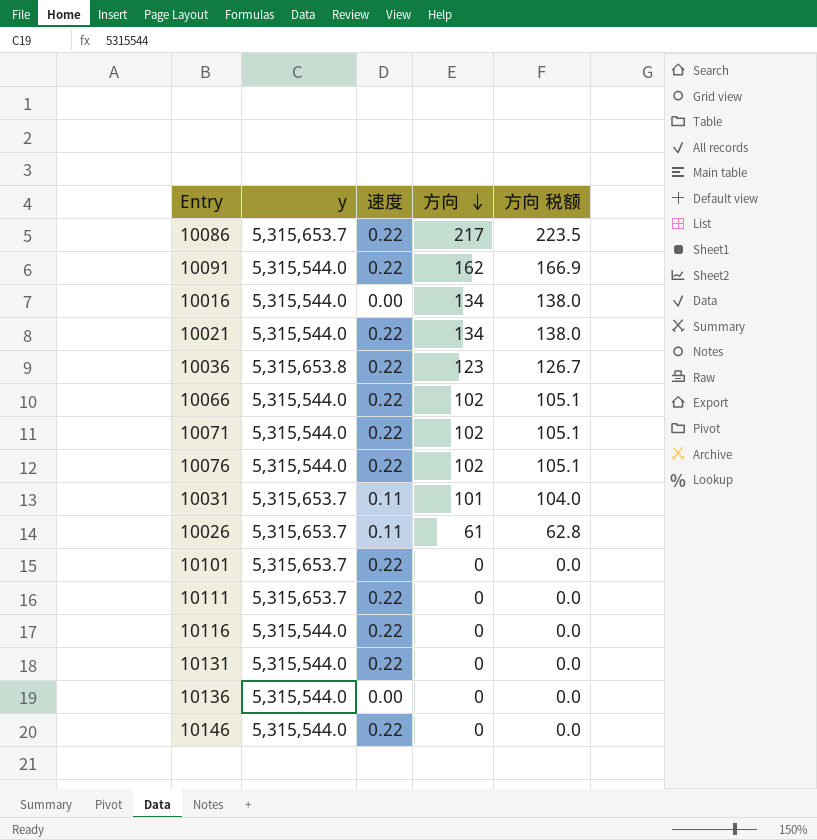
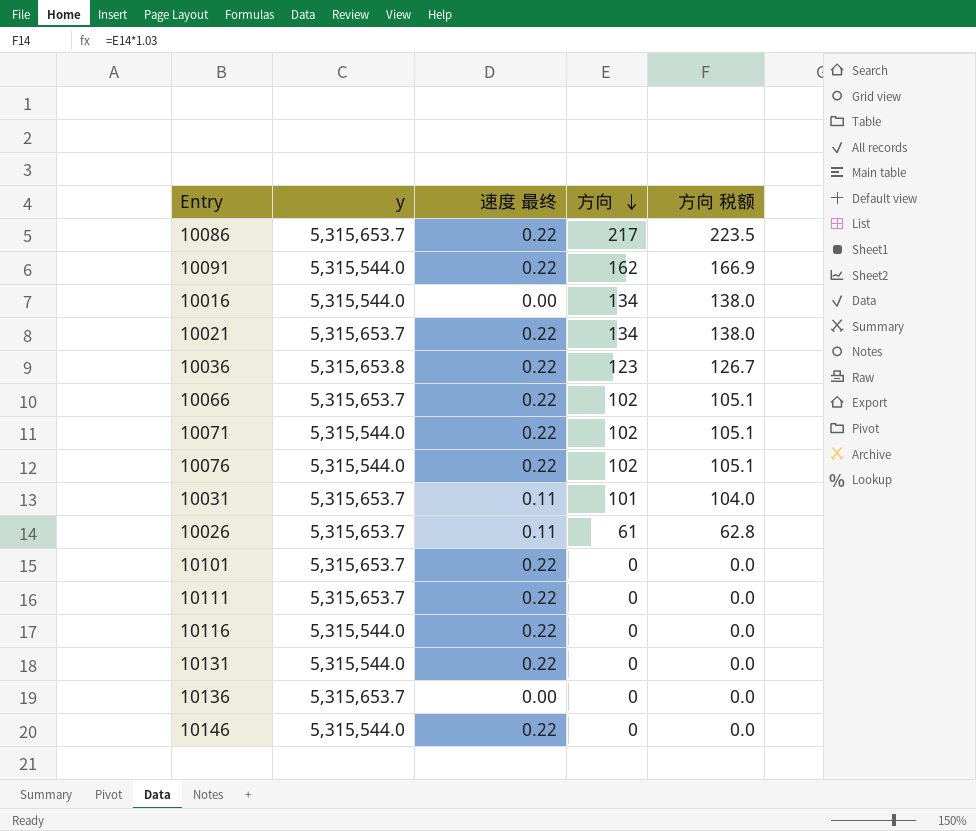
column name: 速度 -> 速度 最终
10021 | y: 5,315,544.0 -> 5,315,653.7
10066 | y: 5,315,544.0 -> 5,315,653.7
10136 | y: 5,315,544.0 -> 5,315,653.7

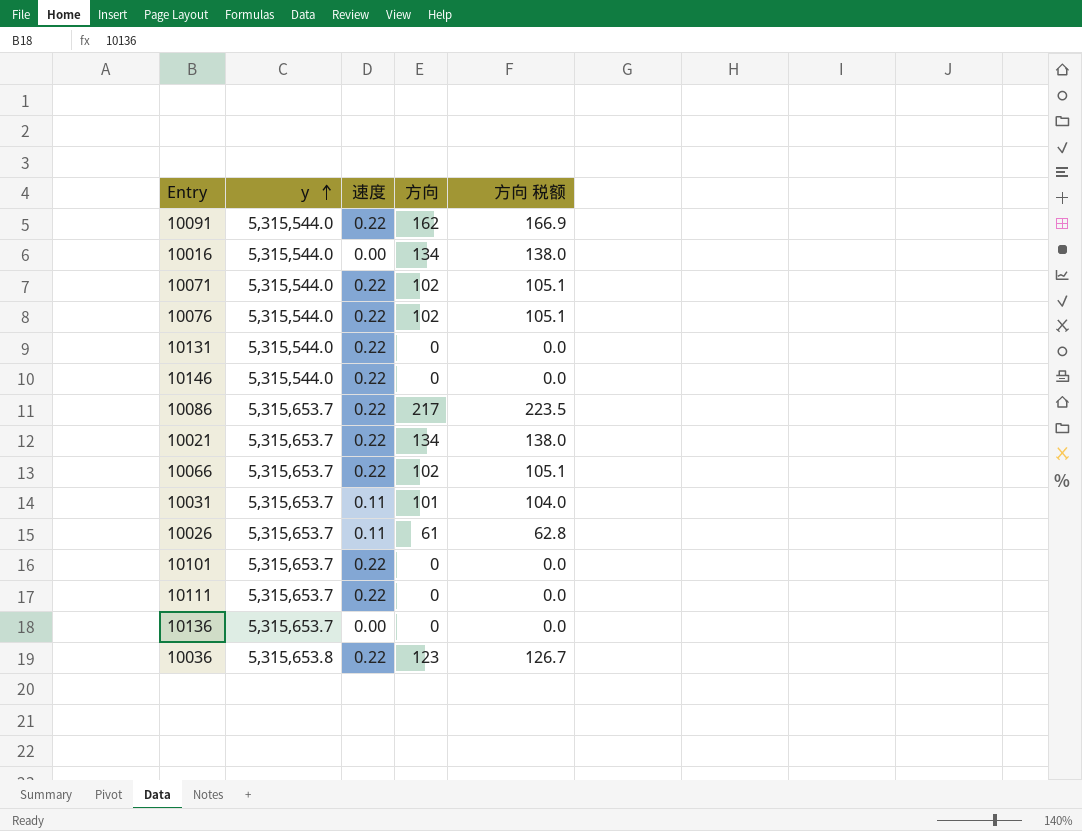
row order: 方向 descending -> y ascending
column name: 速度 最终 -> 速度
row 10116: 5,315,544.0 | 0.22 | 0 | 0.0 -> none

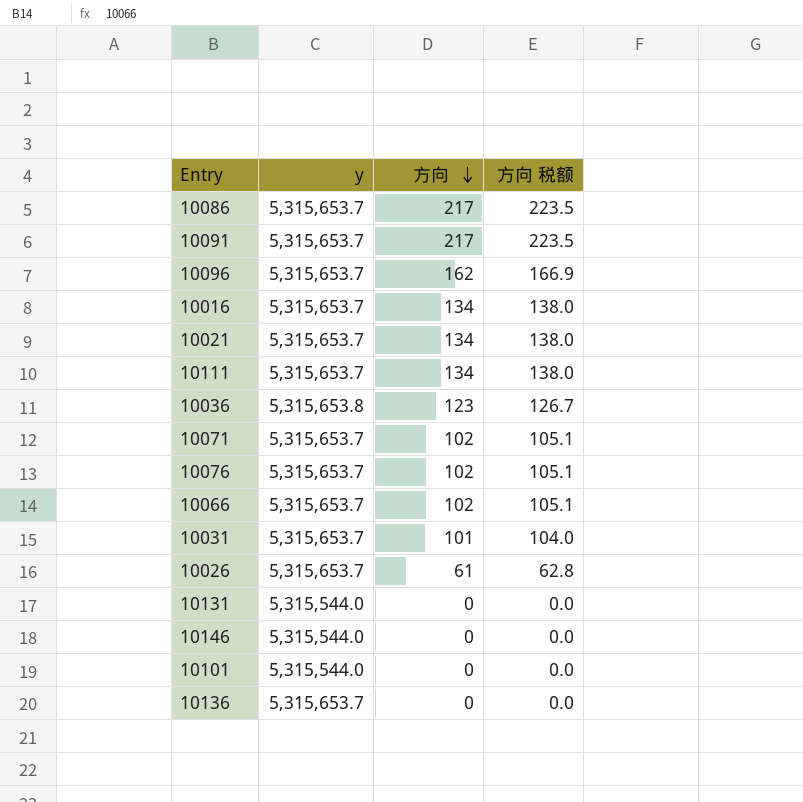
row order: y ascending -> 方向 descending
column 速度 | position: 3 -> none
10091 | y: 5,315,544.0 -> 5,315,653.7
10091 | 方向: 162 -> 217
10091 | 方向 税额: 166.9 -> 223.5
row 10096: none -> 5,315,653.7 | 162 | 166.9
10016 | y: 5,315,544.0 -> 5,315,653.7
10111 | 方向: 0 -> 134
10111 | 方向 税额: 0.0 -> 138.0
10071 | y: 5,315,544.0 -> 5,315,653.7
10076 | y: 5,315,544.0 -> 5,315,653.7
10101 | y: 5,315,653.7 -> 5,315,544.0

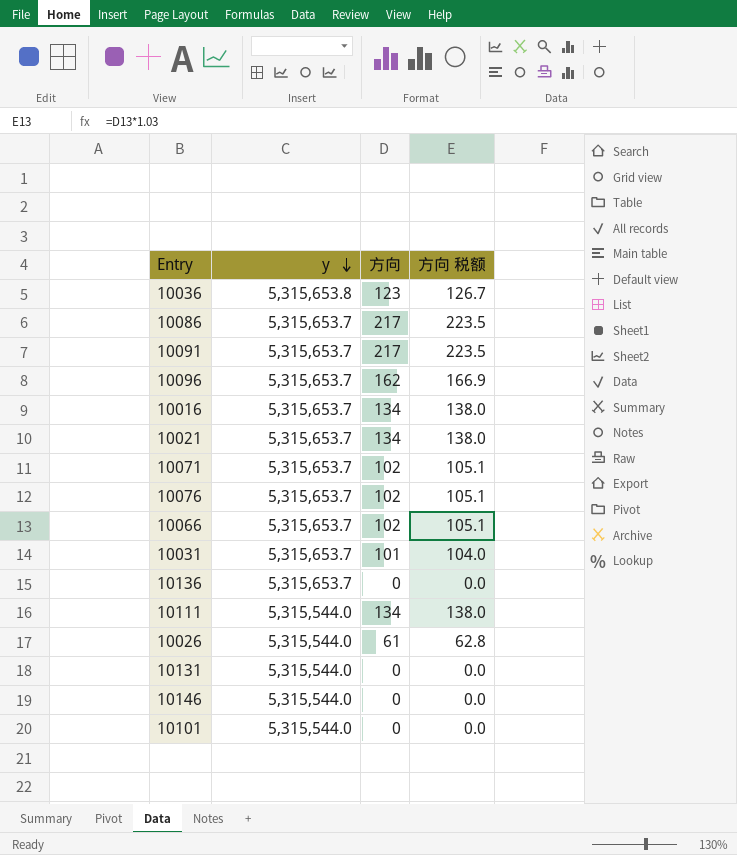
row order: 方向 descending -> y descending
10111 | y: 5,315,653.7 -> 5,315,544.0
10026 | y: 5,315,653.7 -> 5,315,544.0

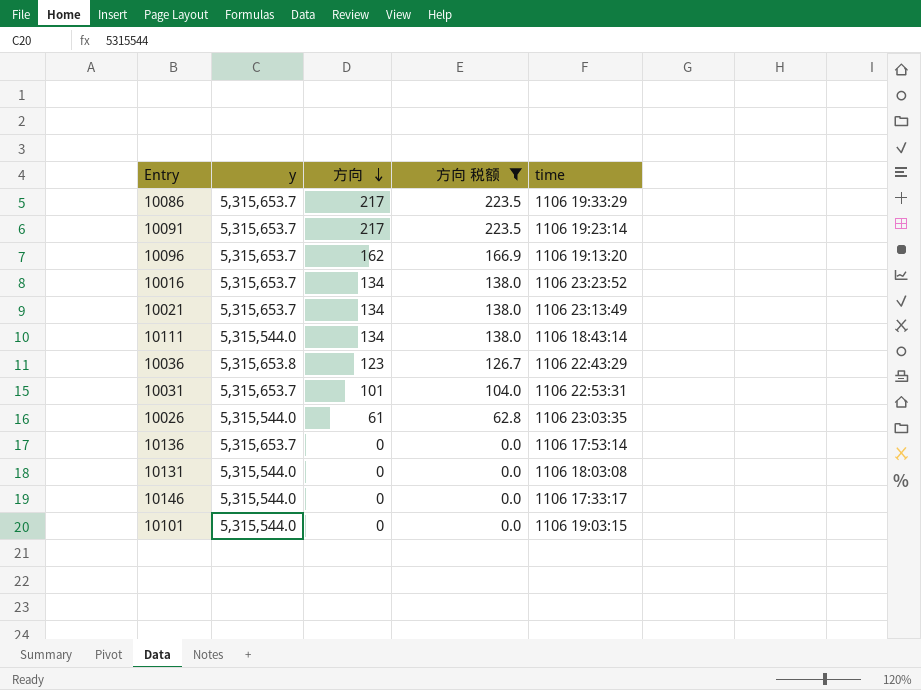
filter: none -> 方向 税额 != 105.1
row order: y descending -> 方向 descending
column time | position: none -> 5

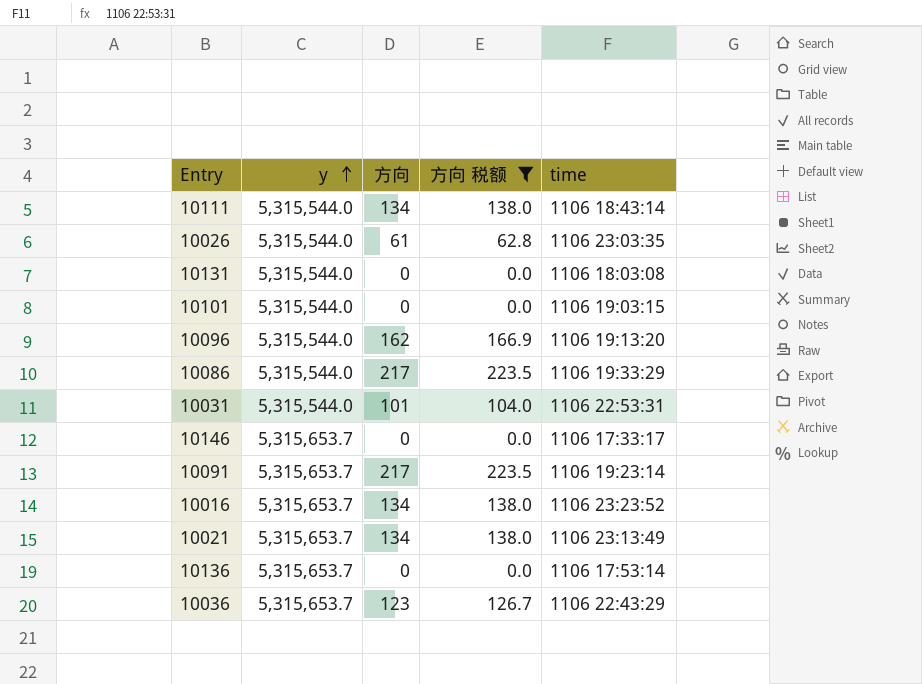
row order: 方向 descending -> y ascending
10096 | y: 5,315,653.7 -> 5,315,544.0
10086 | y: 5,315,653.7 -> 5,315,544.0
10031 | y: 5,315,653.7 -> 5,315,544.0
10146 | y: 5,315,544.0 -> 5,315,653.7
10036 | y: 5,315,653.8 -> 5,315,653.7

